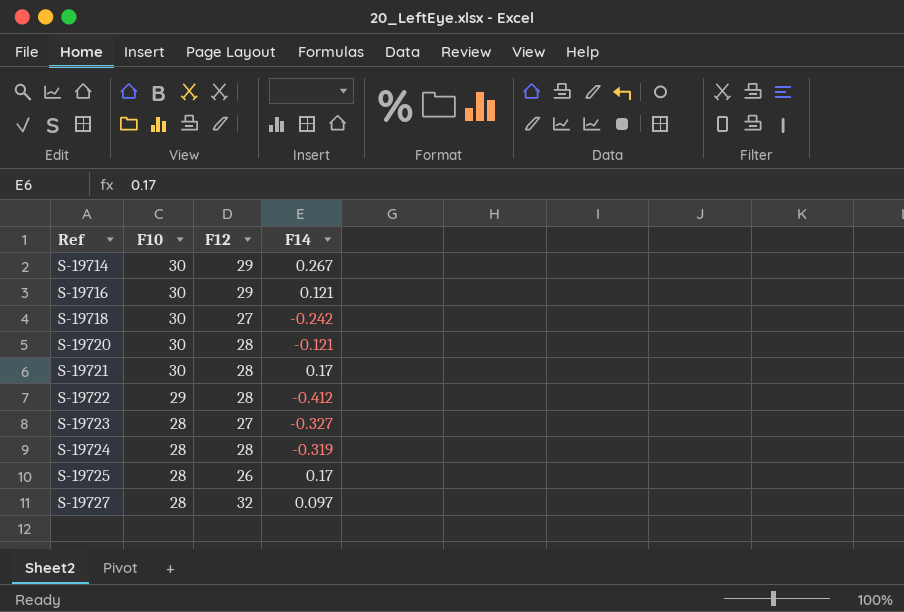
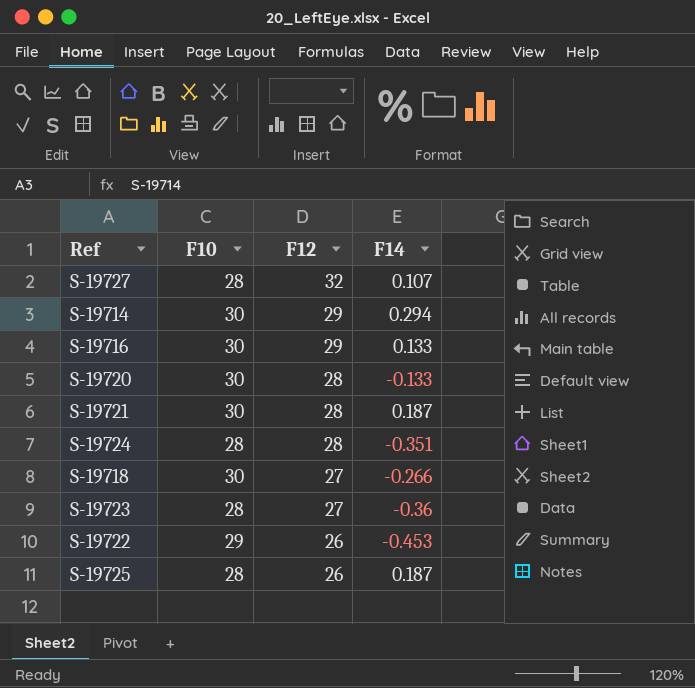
row order: Ref ascending -> F12 descending
S-19727 | F14: 0.097 -> 0.107
S-19714 | F14: 0.267 -> 0.294
S-19716 | F14: 0.121 -> 0.133
S-19720 | F14: -0.121 -> -0.133
S-19721 | F14: 0.17 -> 0.187
S-19724 | F14: -0.319 -> -0.351
S-19718 | F14: -0.242 -> -0.266
S-19723 | F14: -0.327 -> -0.36
S-19722 | F12: 28 -> 26
S-19722 | F14: -0.412 -> -0.453
S-19725 | F14: 0.17 -> 0.187

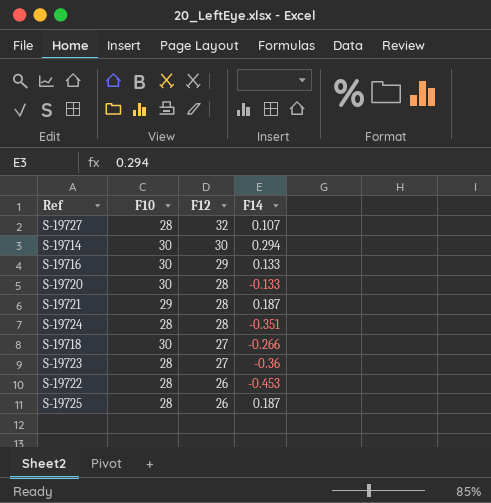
S-19714 | F12: 29 -> 30
S-19721 | F10: 30 -> 29
S-19722 | F10: 29 -> 28

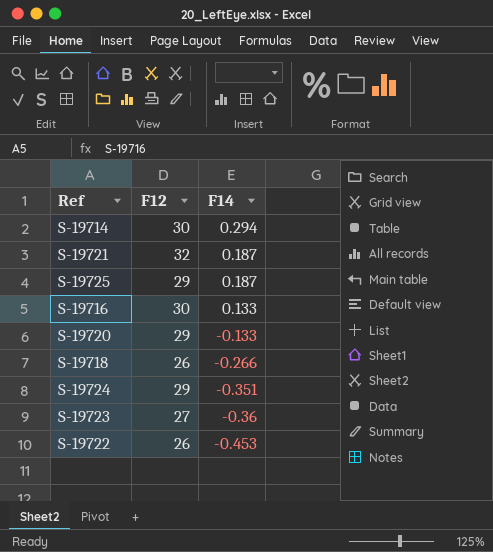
row order: F12 descending -> F14 descending
column F10 | position: 2 -> none
row S-19727: 28 | 32 | 0.107 -> none
S-19721 | F12: 28 -> 32
S-19725 | F12: 26 -> 29
S-19716 | F12: 29 -> 30
S-19720 | F12: 28 -> 29
S-19718 | F12: 27 -> 26
S-19724 | F12: 28 -> 29

